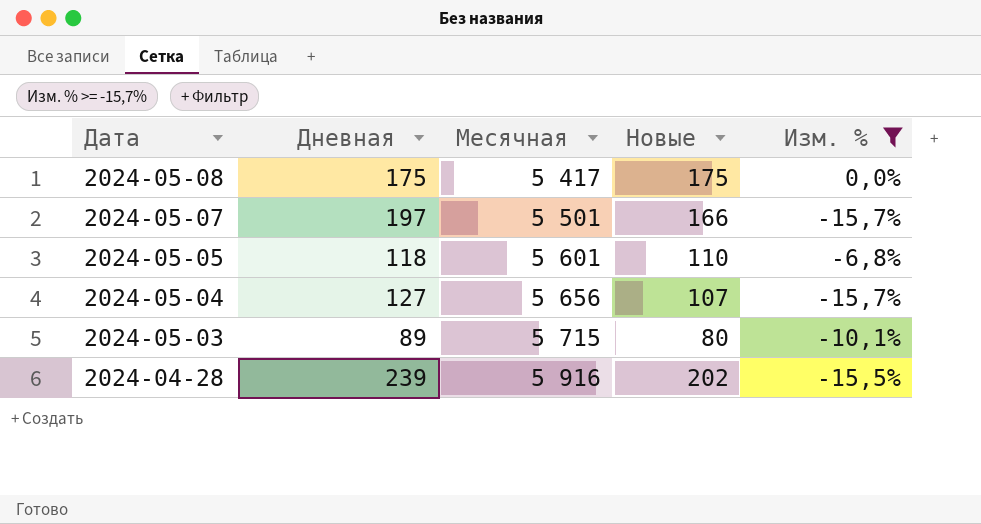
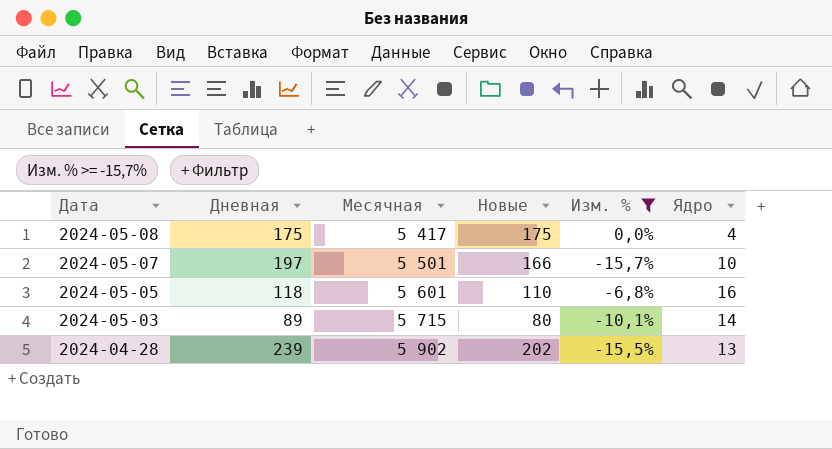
column Ядро | position: none -> 6
row 2024-05-04: 127 | 5 656 | 107 | -15,7% -> none
2024-04-28 | Месячная: 5 916 -> 5 902

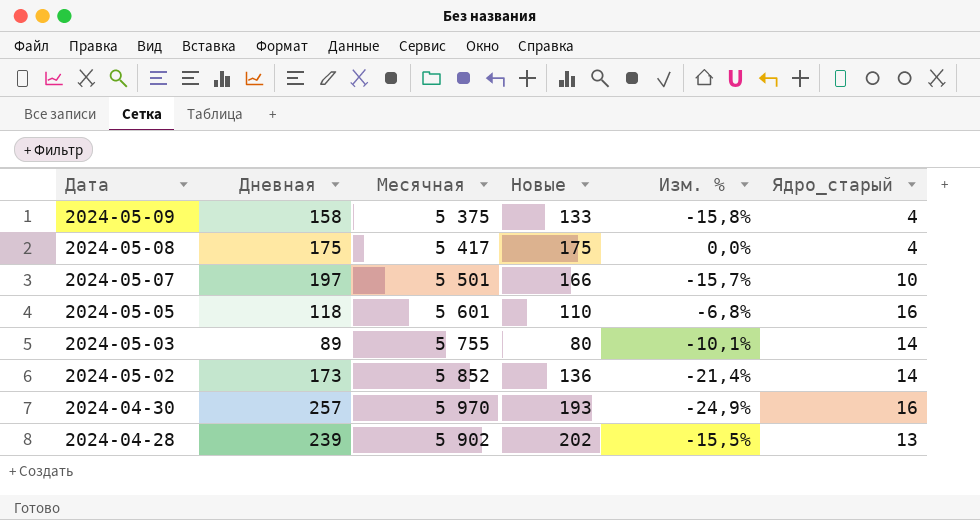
filter: Изм. % >= -15,7% -> none
column name: Ядро -> Ядро_старый
2024-05-03 | Месячная: 5 715 -> 5 755

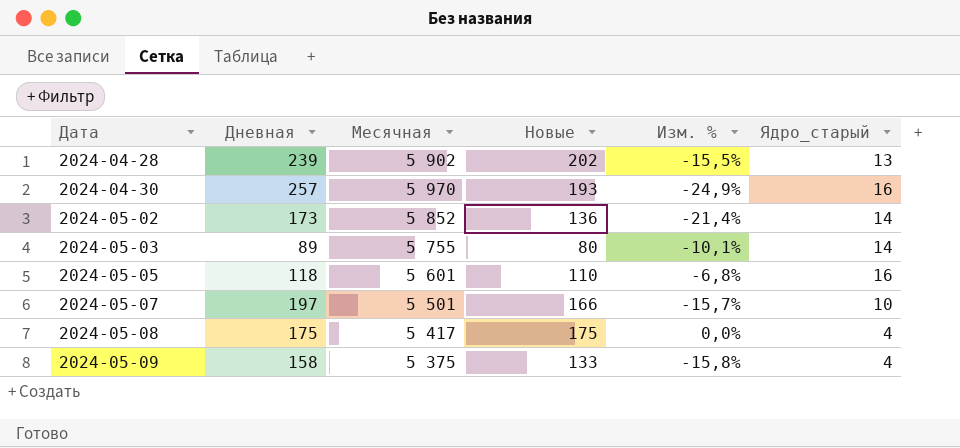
row order: Дата descending -> Дата ascending

